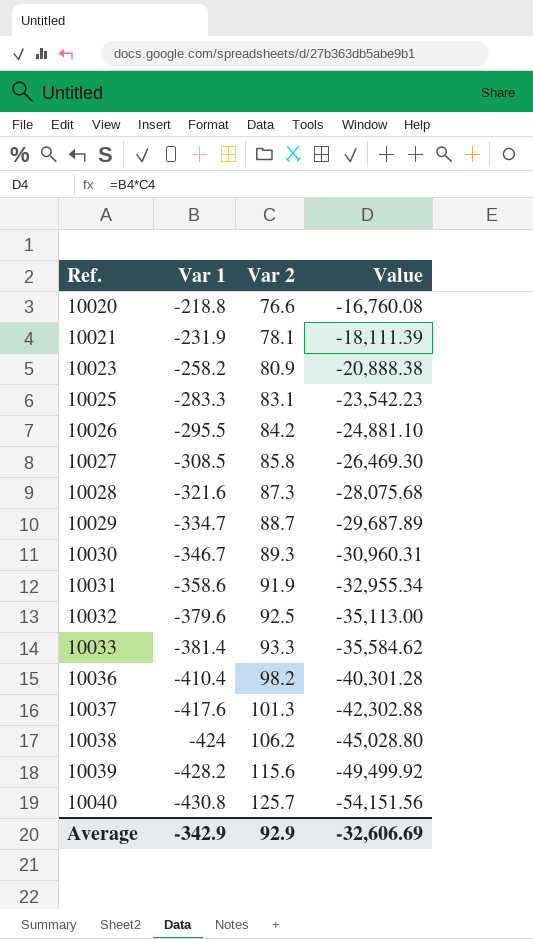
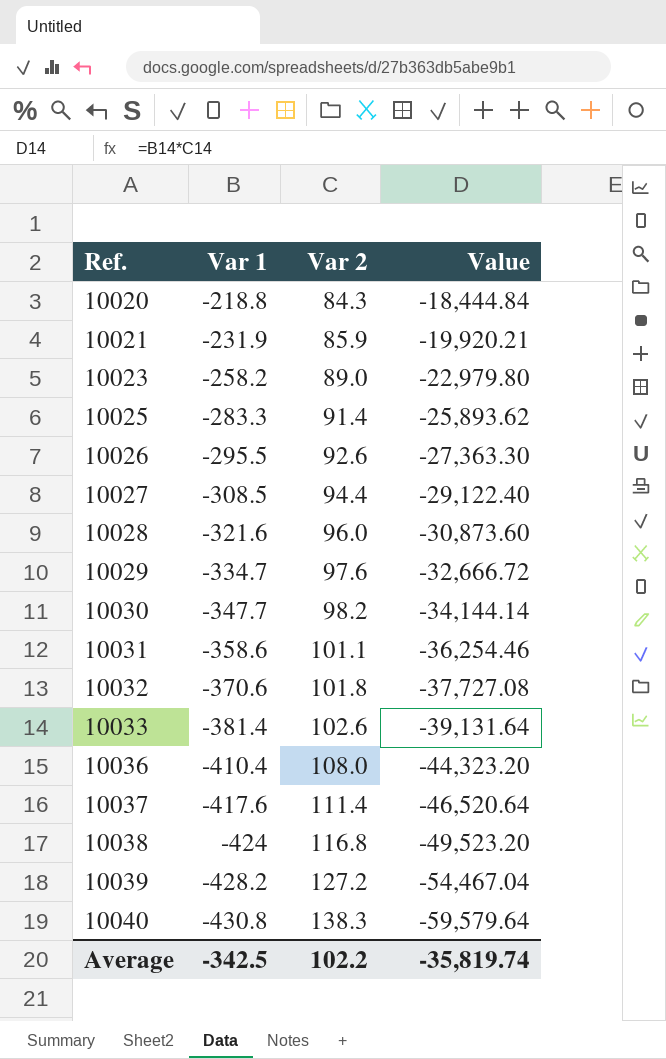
10020 | Var 2: 76.6 -> 84.3
10020 | Value: -16,760.08 -> -18,444.84
10021 | Var 2: 78.1 -> 85.9
10021 | Value: -18,111.39 -> -19,920.21
10023 | Var 2: 80.9 -> 89.0
10023 | Value: -20,888.38 -> -22,979.80
10025 | Var 2: 83.1 -> 91.4
10025 | Value: -23,542.23 -> -25,893.62
10026 | Var 2: 84.2 -> 92.6
10026 | Value: -24,881.10 -> -27,363.30
10027 | Var 2: 85.8 -> 94.4
10027 | Value: -26,469.30 -> -29,122.40
10028 | Var 2: 87.3 -> 96.0
10028 | Value: -28,075.68 -> -30,873.60
10029 | Var 2: 88.7 -> 97.6
10029 | Value: -29,687.89 -> -32,666.72
10030 | Var 1: -346.7 -> -347.7
10030 | Var 2: 89.3 -> 98.2
10030 | Value: -30,960.31 -> -34,144.14
10031 | Var 2: 91.9 -> 101.1
10031 | Value: -32,955.34 -> -36,254.46
10032 | Var 1: -379.6 -> -370.6
10032 | Var 2: 92.5 -> 101.8
10032 | Value: -35,113.00 -> -37,727.08
10033 | Var 2: 93.3 -> 102.6
10033 | Value: -35,584.62 -> -39,131.64
10036 | Var 2: 98.2 -> 108.0
10036 | Value: -40,301.28 -> -44,323.20
10037 | Var 2: 101.3 -> 111.4
10037 | Value: -42,302.88 -> -46,520.64
10038 | Var 2: 106.2 -> 116.8
10038 | Value: -45,028.80 -> -49,523.20
10039 | Var 2: 115.6 -> 127.2
10039 | Value: -49,499.92 -> -54,467.04
10040 | Var 2: 125.7 -> 138.3
10040 | Value: -54,151.56 -> -59,579.64
Average | Var 1: -342.9 -> -342.5
Average | Var 2: 92.9 -> 102.2
Average | Value: -32,606.69 -> -35,819.74

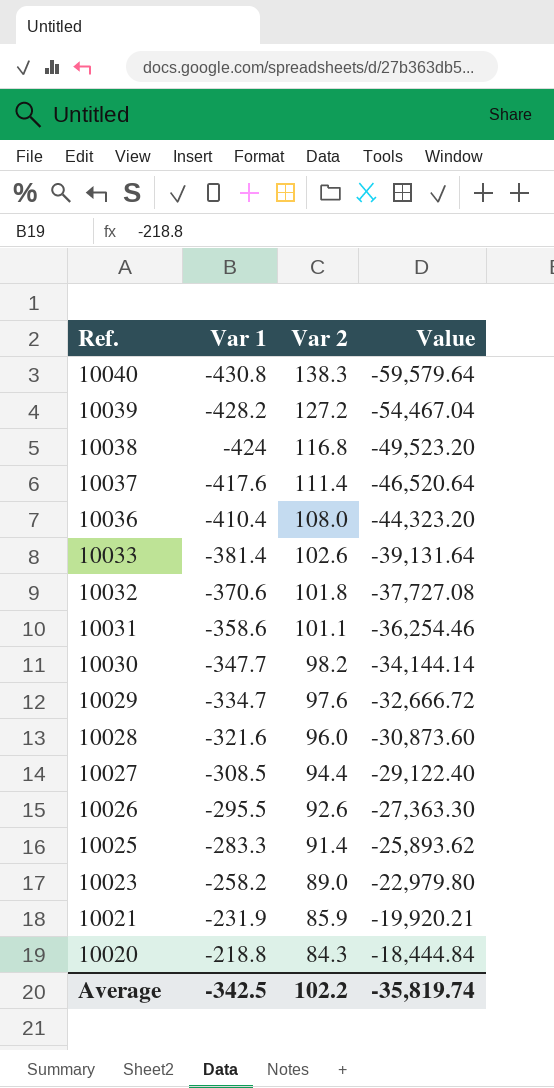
row order: Ref. ascending -> Ref. descending

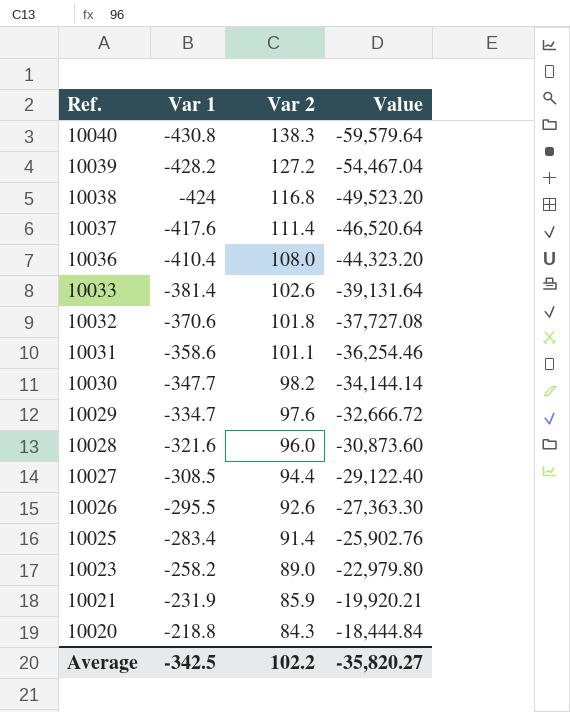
10025 | Var 1: -283.3 -> -283.4
10025 | Value: -25,893.62 -> -25,902.76
Average | Value: -35,819.74 -> -35,820.27

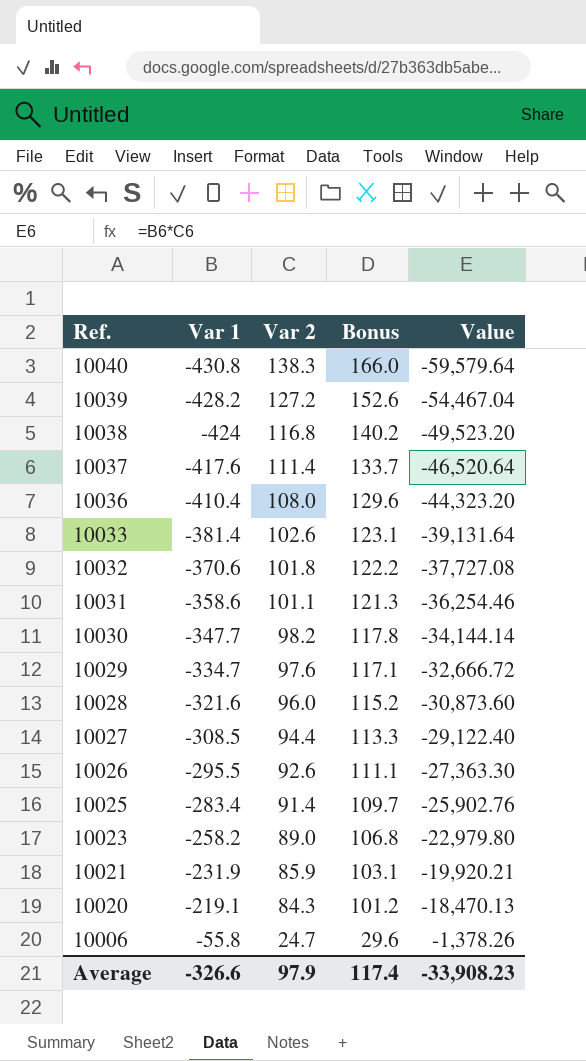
column Bonus | formula: none -> [Var 2] * 1.2
10020 | Var 1: -218.8 -> -219.1
10020 | Value: -18,444.84 -> -18,470.13
row 10006: none -> -55.8 | 24.7 | 29.6 | -1,378.26
Average | Var 1: -342.5 -> -326.6
Average | Var 2: 102.2 -> 97.9
Average | Value: -35,820.27 -> -33,908.23

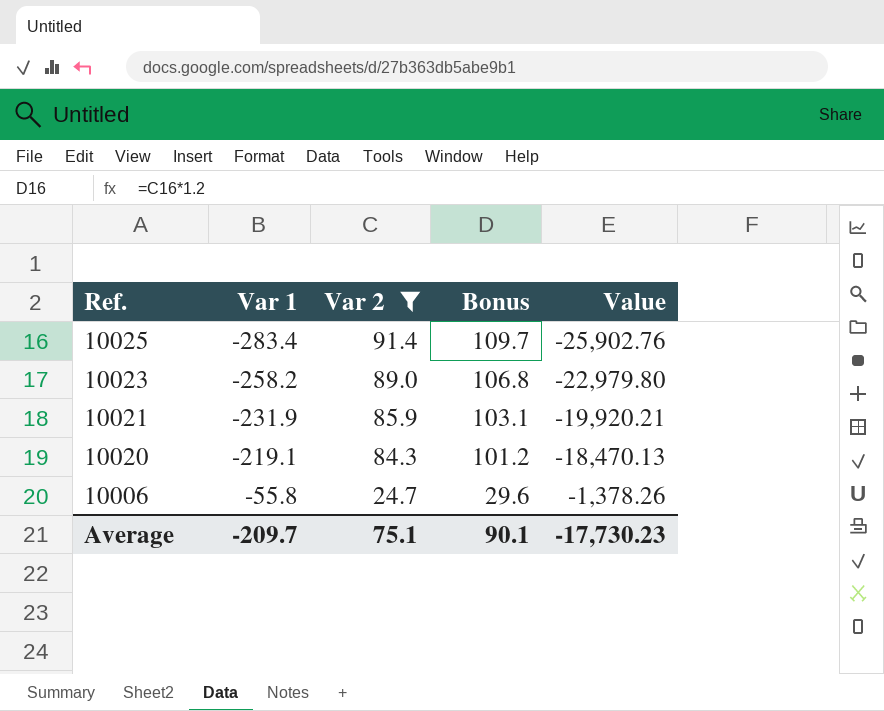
filter: none -> Var 2 <= 91.4
Average | Var 1: -326.6 -> -209.7
Average | Var 2: 97.9 -> 75.1
Average | Bonus: 117.4 -> 90.1
Average | Value: -33,908.23 -> -17,730.23

